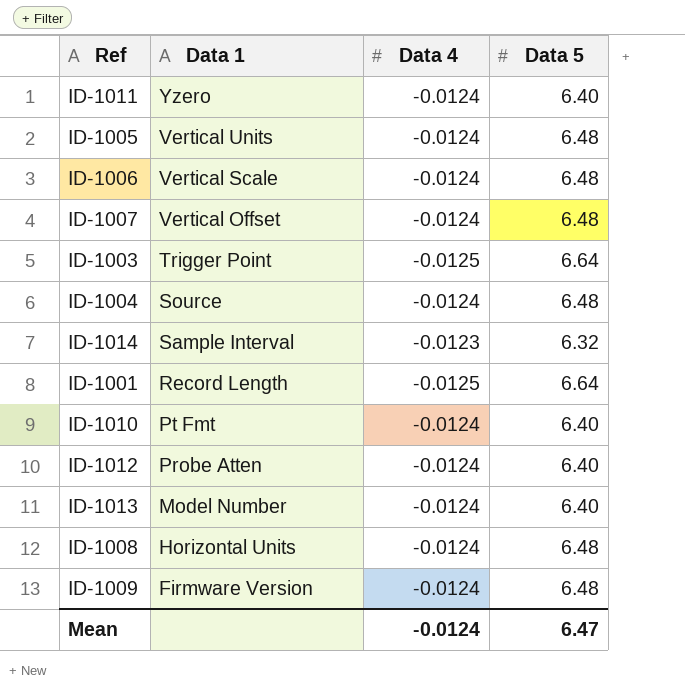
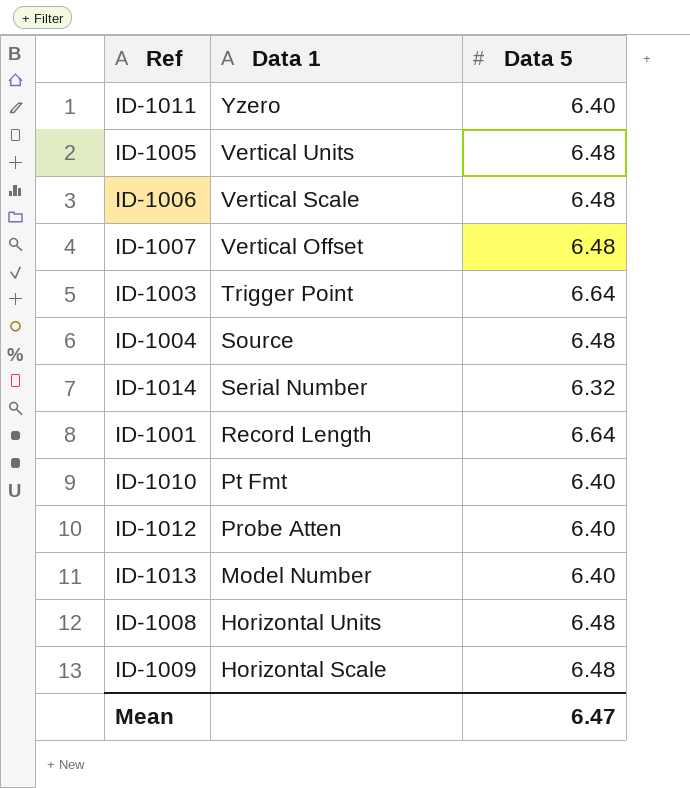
column Data 4 | position: 3 -> none
ID-1014 | Data 1: Sample Interval -> Serial Number
ID-1009 | Data 1: Firmware Version -> Horizontal Scale

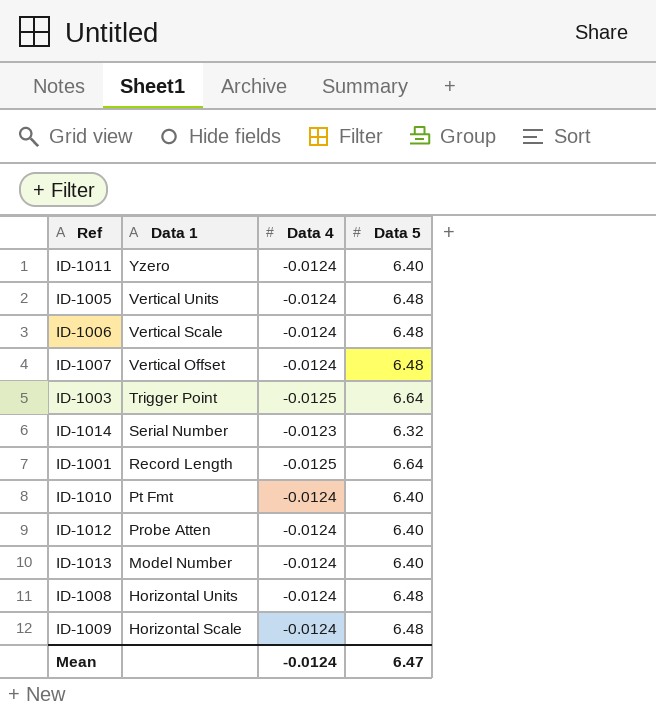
column Data 4 | position: none -> 3
row ID-1004: Source | 6.48 -> none

